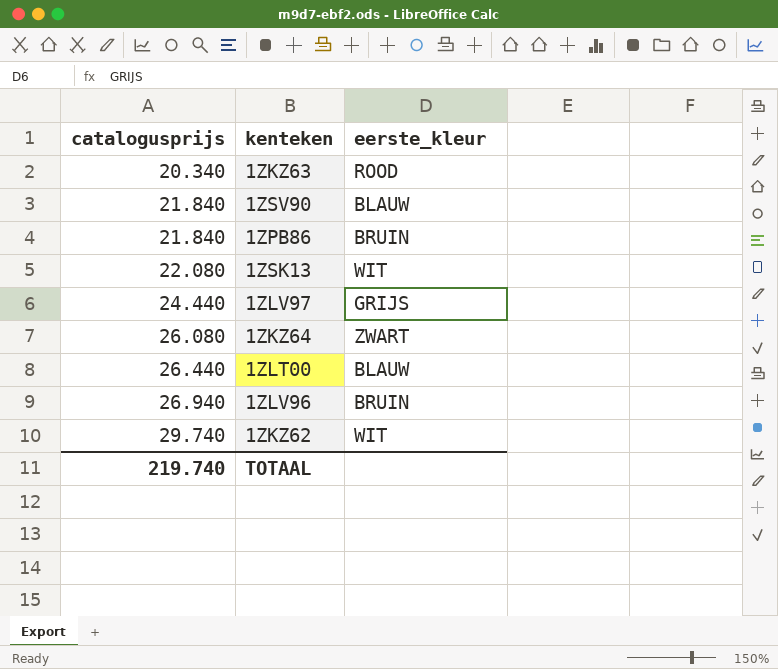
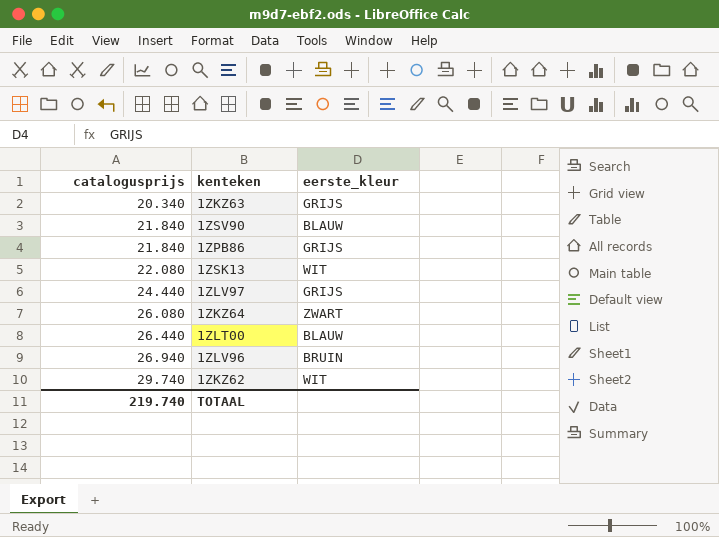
1ZKZ63 | eerste_kleur: ROOD -> GRIJS
1ZPB86 | eerste_kleur: BRUIN -> GRIJS

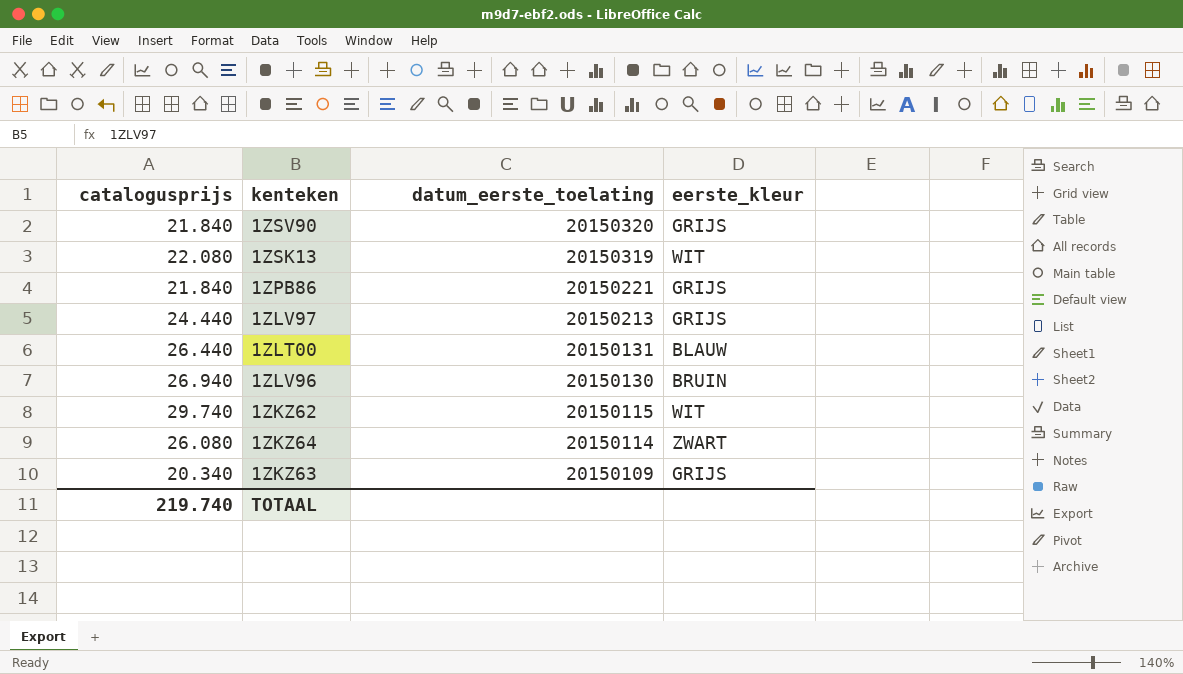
row order: catalogusprijs ascending -> datum_eerste_toelating descending
column datum_eerste_toelating | position: none -> 3
1ZSV90 | eerste_kleur: BLAUW -> GRIJS

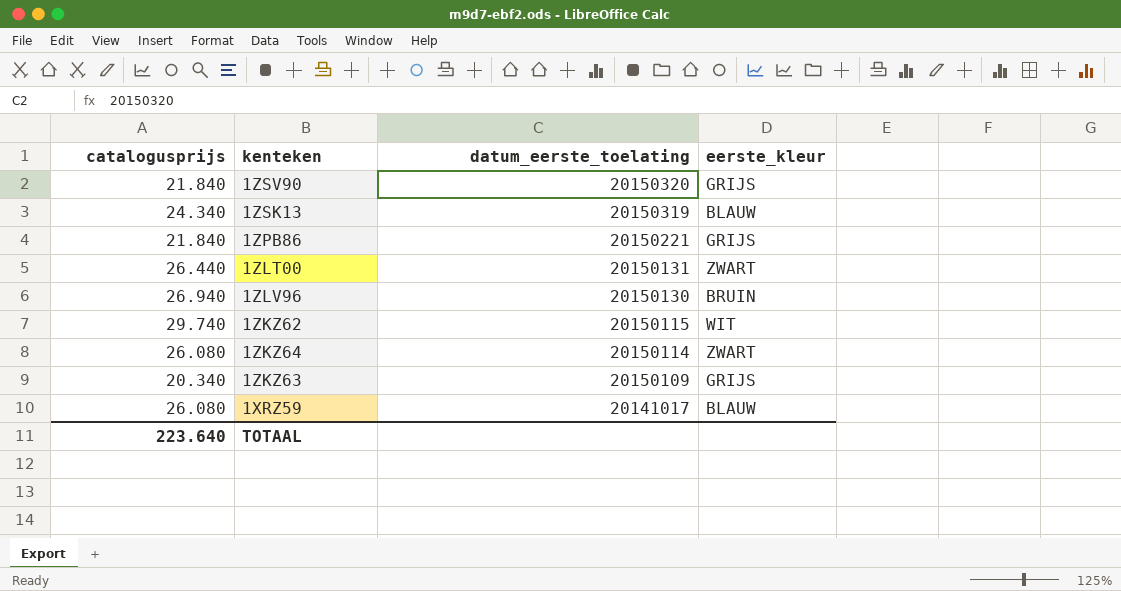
row 1ZLV97: 24.440 | 20150213 | GRIJS -> none
1ZSK13 | catalogusprijs: 22.080 -> 24.340
1ZSK13 | eerste_kleur: WIT -> BLAUW
1ZLT00 | eerste_kleur: BLAUW -> ZWART
row 1XRZ59: none -> 26.080 | 20141017 | BLAUW
TOTAAL | catalogusprijs: 219.740 -> 223.640

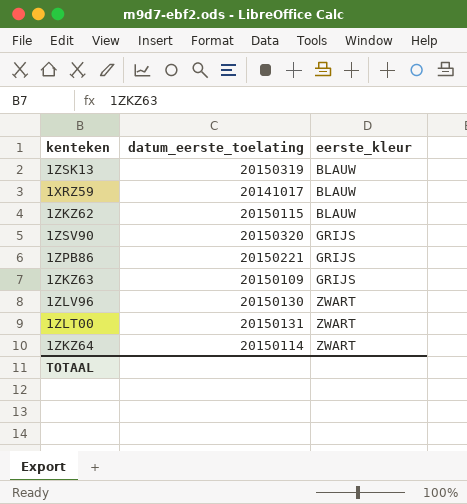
row order: datum_eerste_toelating descending -> eerste_kleur ascending
column catalogusprijs | position: 1 -> none
1ZKZ62 | eerste_kleur: WIT -> BLAUW
1ZLV96 | eerste_kleur: BRUIN -> ZWART

